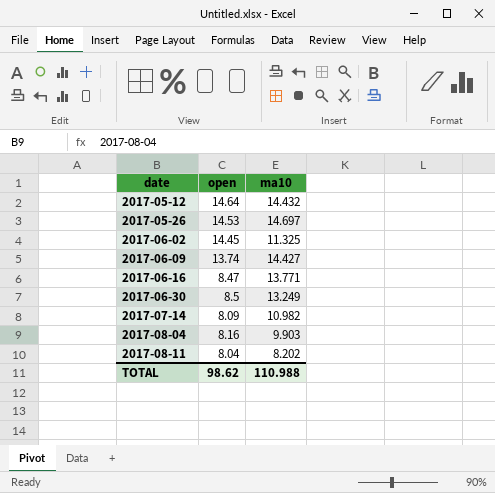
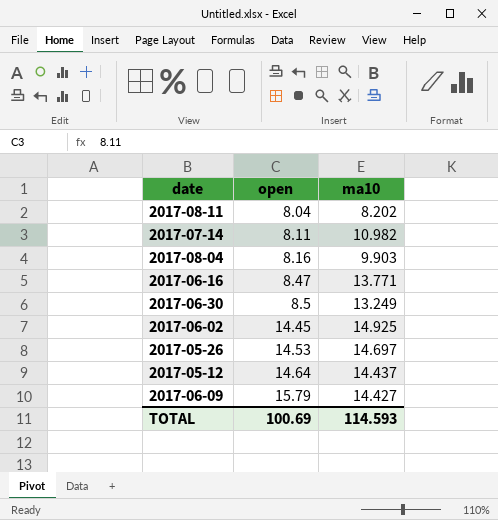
row order: date ascending -> open ascending
2017-07-14 | open: 8.09 -> 8.11
2017-06-02 | ma10: 11.325 -> 14.925
2017-05-12 | ma10: 14.432 -> 14.437
2017-06-09 | open: 13.74 -> 15.79
TOTAL | open: 98.62 -> 100.69
TOTAL | ma10: 110.988 -> 114.593

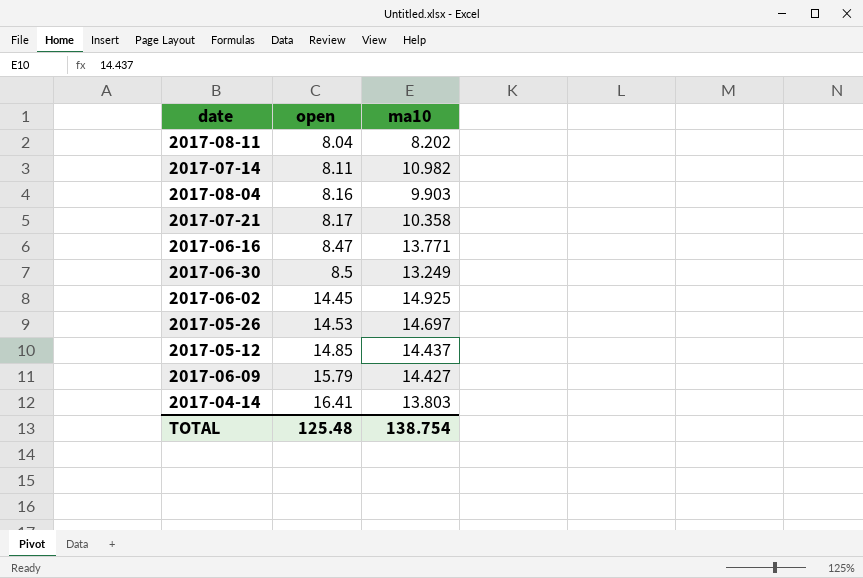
row 2017-07-21: none -> 8.17 | 10.358
2017-05-12 | open: 14.64 -> 14.85
row 2017-04-14: none -> 16.41 | 13.803
TOTAL | open: 100.69 -> 125.48
TOTAL | ma10: 114.593 -> 138.754

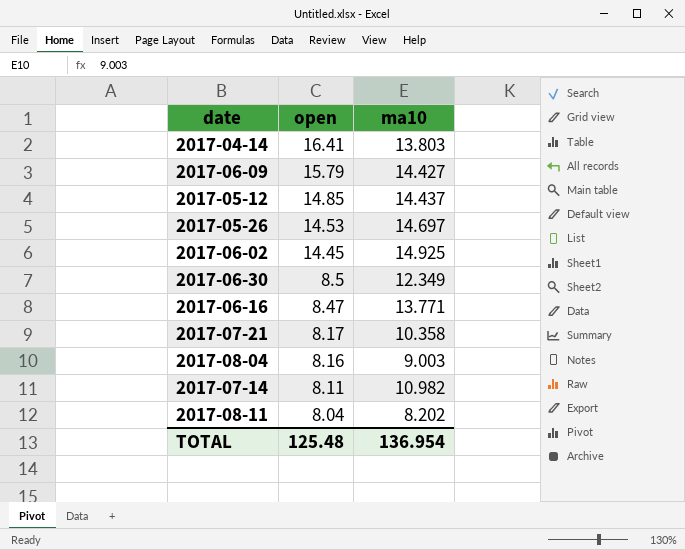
row order: open ascending -> open descending
2017-06-30 | ma10: 13.249 -> 12.349
2017-08-04 | ma10: 9.903 -> 9.003
TOTAL | ma10: 138.754 -> 136.954

